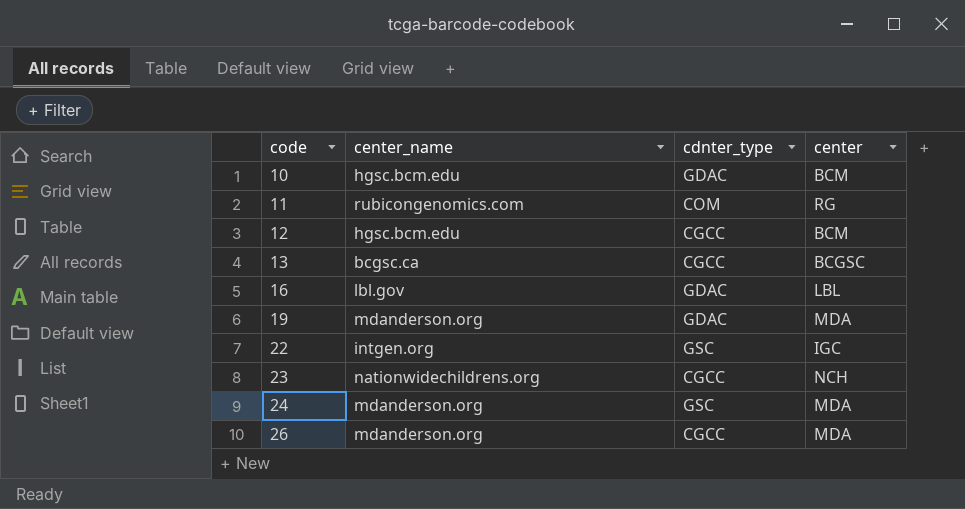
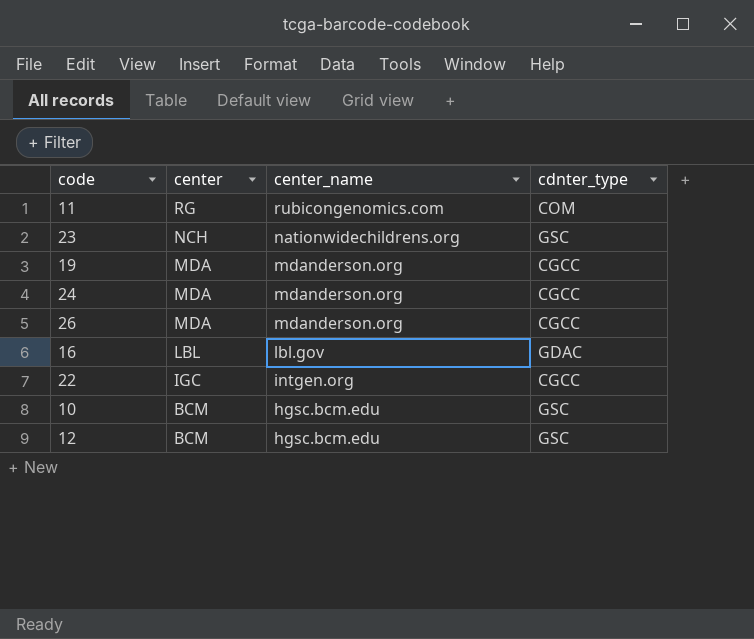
row order: code ascending -> center descending
column center | position: 4 -> 2
row 13: bcgsc.ca | CGCC | BCGSC -> none
23 | cdnter_type: CGCC -> GSC
19 | cdnter_type: GDAC -> CGCC
24 | cdnter_type: GSC -> CGCC
22 | cdnter_type: GSC -> CGCC
10 | cdnter_type: GDAC -> GSC
12 | cdnter_type: CGCC -> GSC

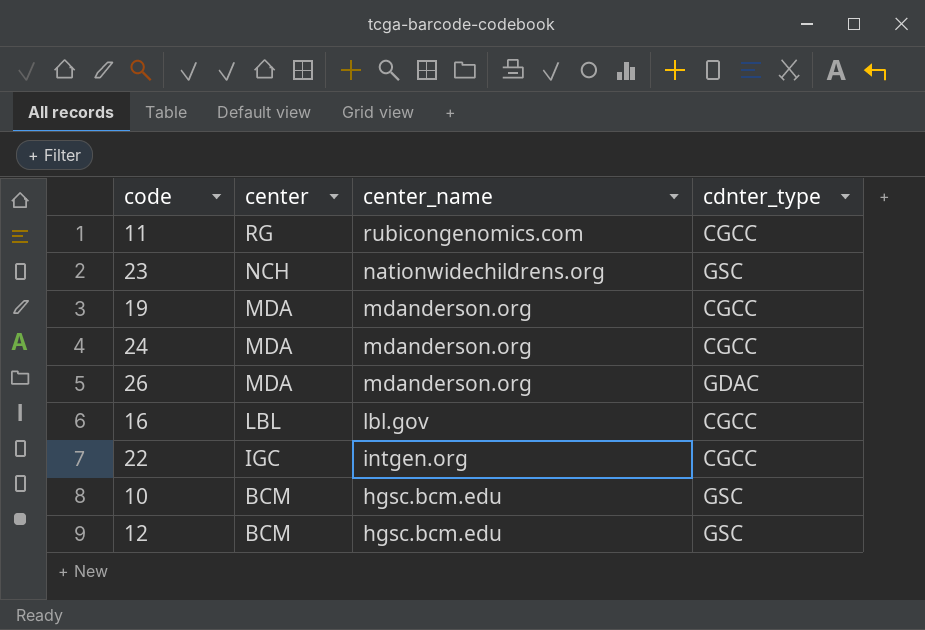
11 | cdnter_type: COM -> CGCC
26 | cdnter_type: CGCC -> GDAC
16 | cdnter_type: GDAC -> CGCC

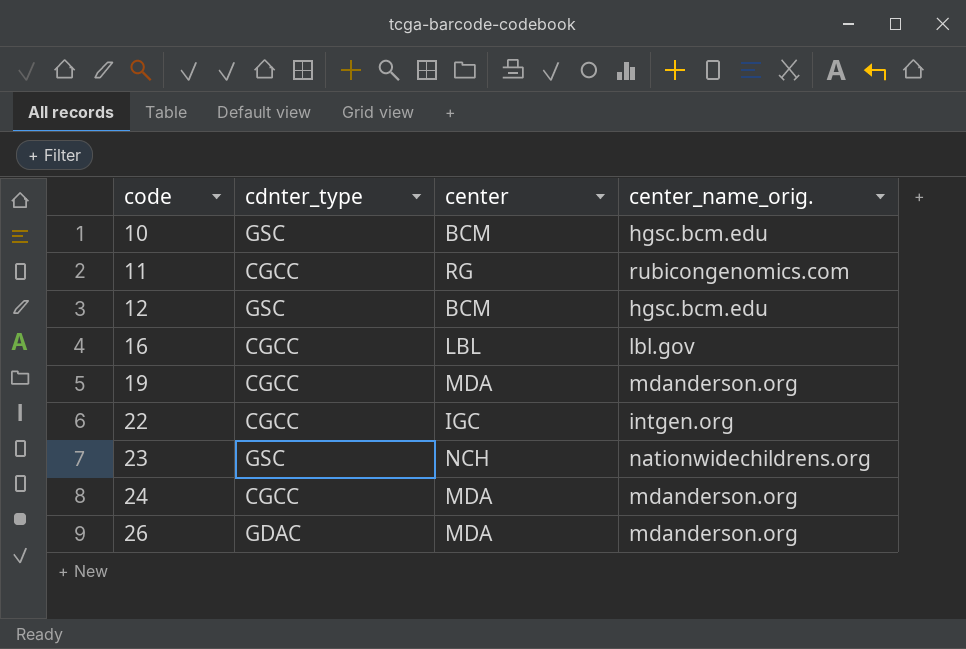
row order: center descending -> code ascending
column cdnter_type | position: 4 -> 2
column name: center_name -> center_name_orig.

